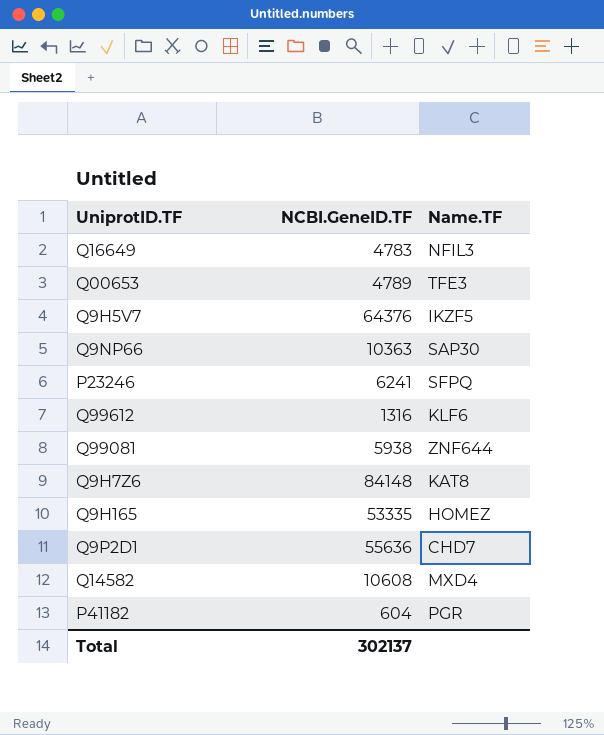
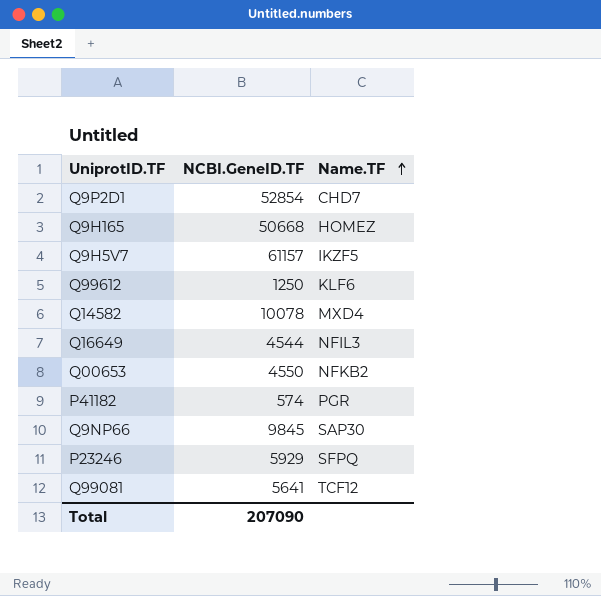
row order: none -> Name.TF ascending
row Q9H7Z6: 84148 | KAT8 -> none
Q9P2D1 | NCBI.GeneID.TF: 55636 -> 52854
Q9H165 | NCBI.GeneID.TF: 53335 -> 50668
Q9H5V7 | NCBI.GeneID.TF: 64376 -> 61157
Q99612 | NCBI.GeneID.TF: 1316 -> 1250
Q14582 | NCBI.GeneID.TF: 10608 -> 10078
Q16649 | NCBI.GeneID.TF: 4783 -> 4544
Q00653 | NCBI.GeneID.TF: 4789 -> 4550
Q00653 | Name.TF: TFE3 -> NFKB2
P41182 | NCBI.GeneID.TF: 604 -> 574
Q9NP66 | NCBI.GeneID.TF: 10363 -> 9845
P23246 | NCBI.GeneID.TF: 6241 -> 5929
Q99081 | NCBI.GeneID.TF: 5938 -> 5641
Q99081 | Name.TF: ZNF644 -> TCF12
Total | NCBI.GeneID.TF: 302137 -> 207090

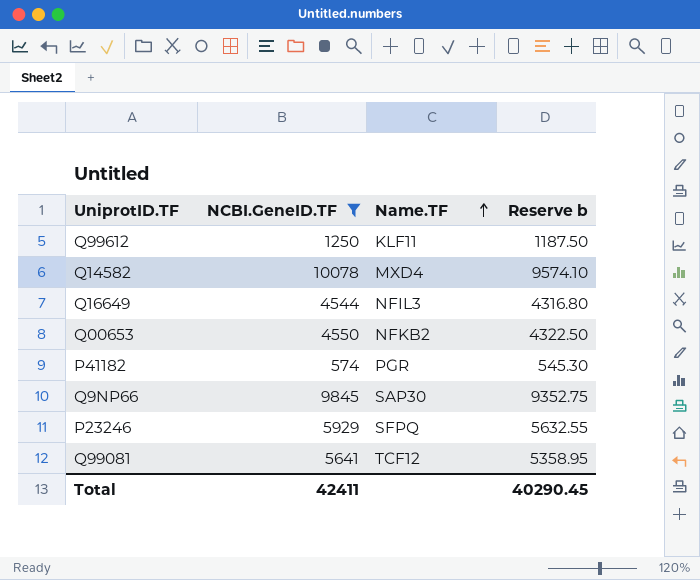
filter: none -> NCBI.GeneID.TF <= 10078
column Reserve b | formula: none -> [NCBI.GeneID.TF] * 0.95
Q99612 | Name.TF: KLF6 -> KLF11
Total | NCBI.GeneID.TF: 207090 -> 42411

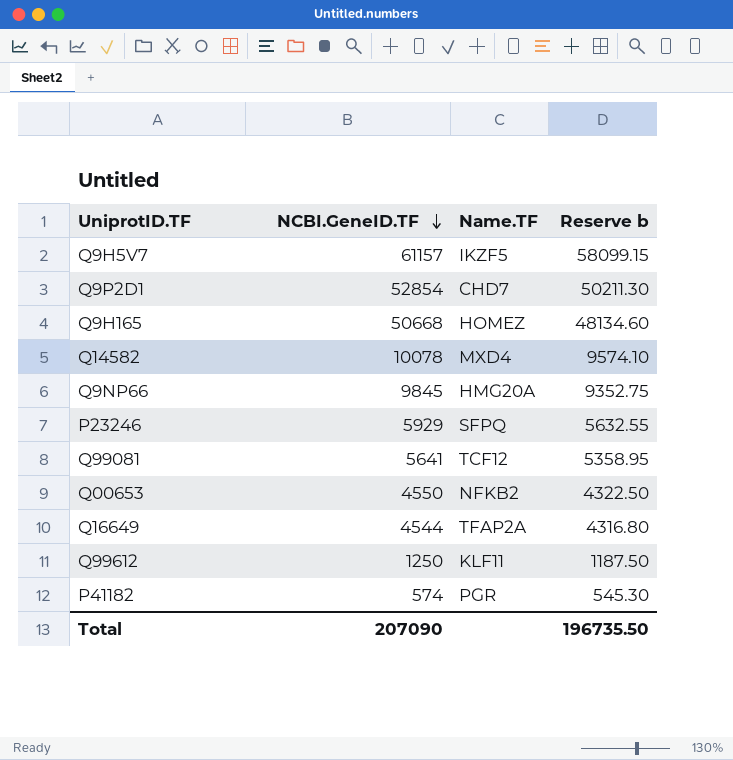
filter: NCBI.GeneID.TF <= 10078 -> none
row order: Name.TF ascending -> NCBI.GeneID.TF descending
Q9NP66 | Name.TF: SAP30 -> HMG20A
Q16649 | Name.TF: NFIL3 -> TFAP2A
Total | NCBI.GeneID.TF: 42411 -> 207090
Total | Reserve b: 40290.45 -> 196735.50

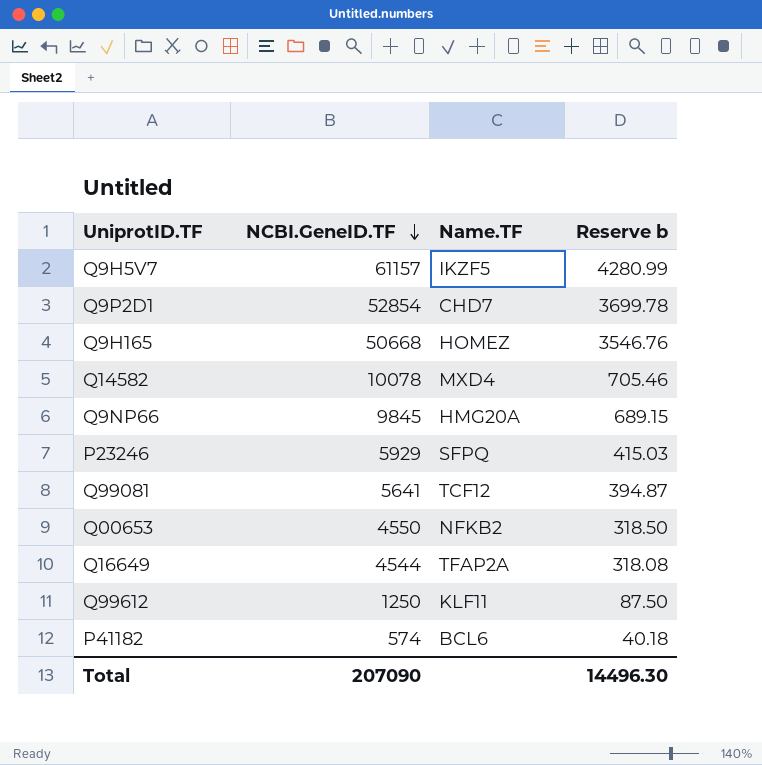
column Reserve b | formula: [NCBI.GeneID.TF] * 0.95 -> [NCBI.GeneID.TF] * 0.07
P41182 | Name.TF: PGR -> BCL6
Total | Reserve b: 196735.50 -> 14496.30

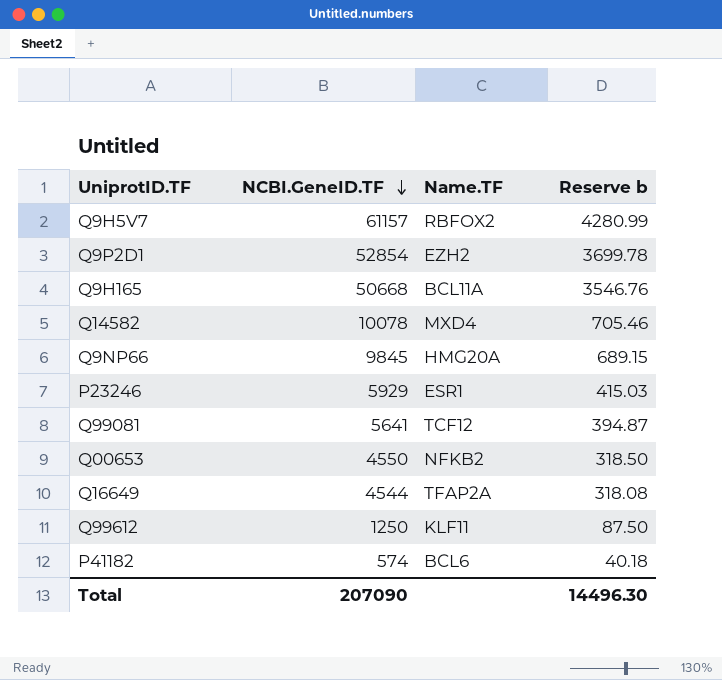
Q9H5V7 | Name.TF: IKZF5 -> RBFOX2
Q9P2D1 | Name.TF: CHD7 -> EZH2
Q9H165 | Name.TF: HOMEZ -> BCL11A
P23246 | Name.TF: SFPQ -> ESR1

